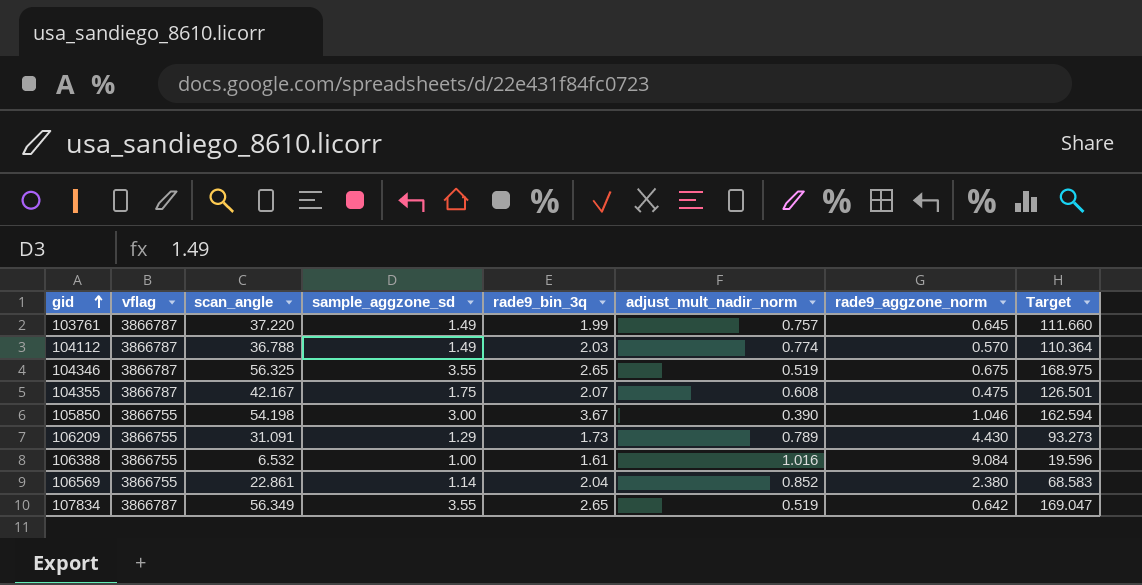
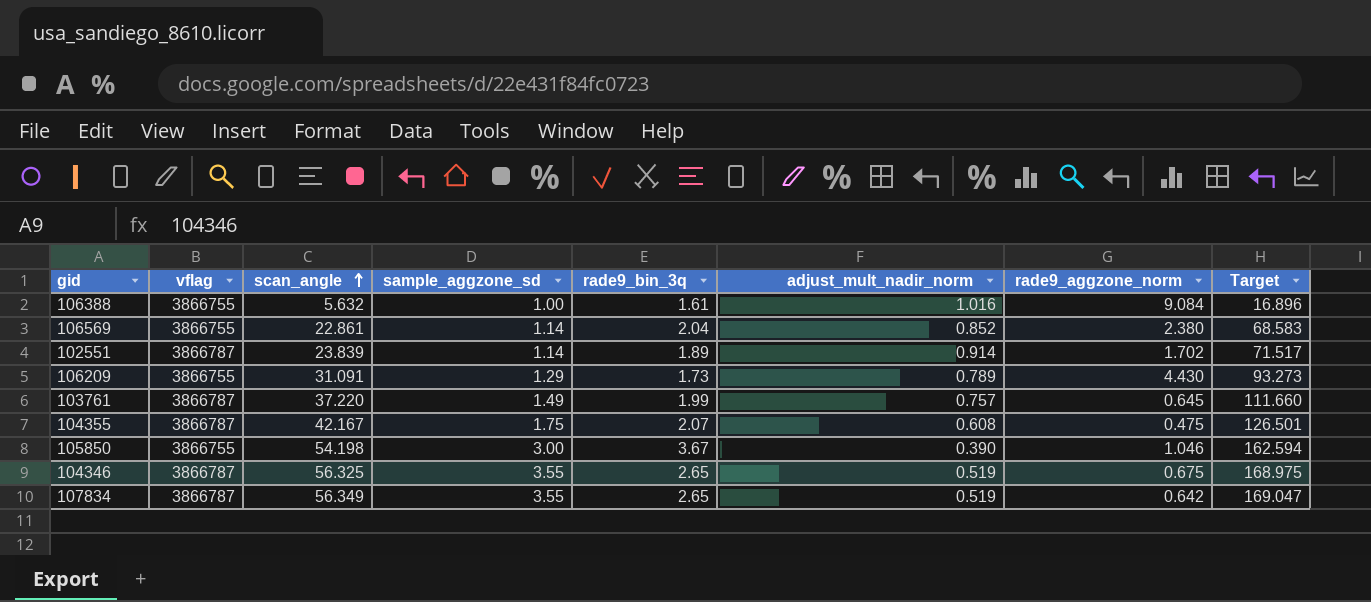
row order: gid ascending -> scan_angle ascending
row 104112: 3866787 | 36.788 | 1.49 | 2.03 | 0.774 | 0.570 | 110.364 -> none
106388 | scan_angle: 6.532 -> 5.632
106388 | Target: 19.596 -> 16.896
row 102551: none -> 3866787 | 23.839 | 1.14 | 1.89 | 0.914 | 1.702 | 71.517

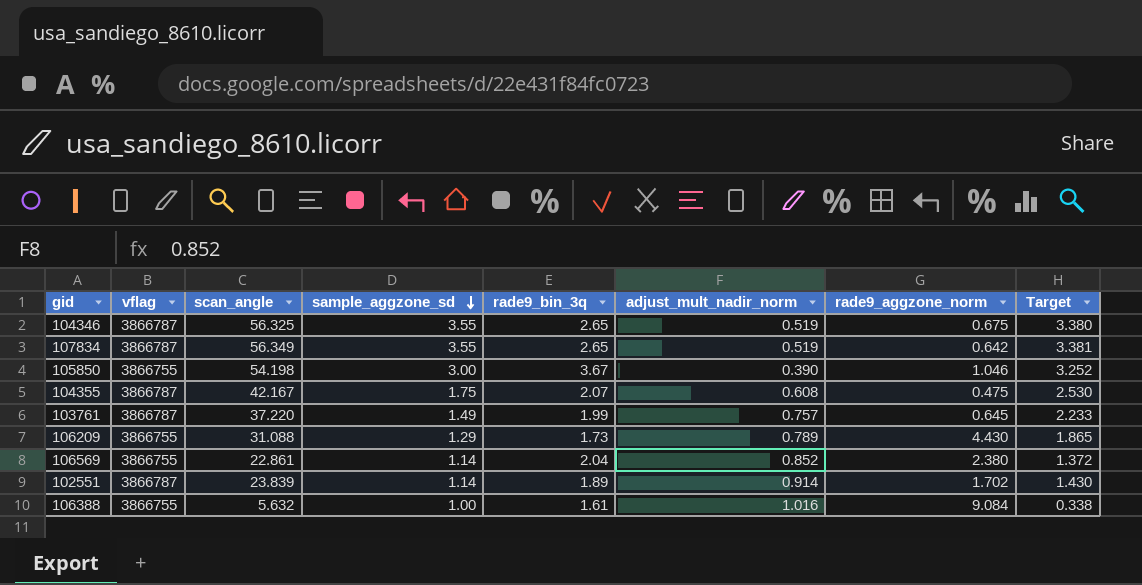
row order: scan_angle ascending -> sample_aggzone_sd descending
column Target | formula: [scan_angle] * 3 -> [scan_angle] * 0.06
106209 | scan_angle: 31.091 -> 31.088

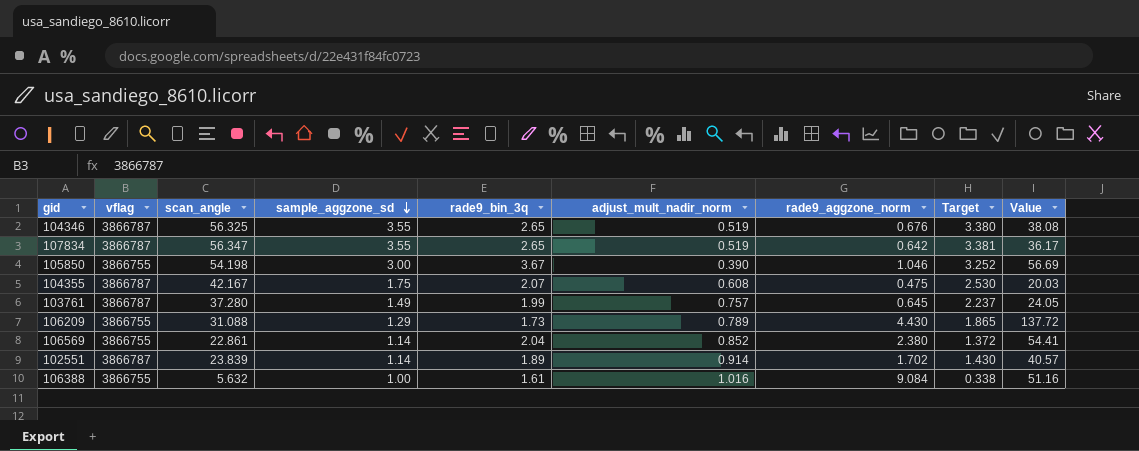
column Value | formula: none -> [scan_angle] * [rade9_aggzone_norm]
104346 | rade9_aggzone_norm: 0.675 -> 0.676
107834 | scan_angle: 56.349 -> 56.347
103761 | scan_angle: 37.220 -> 37.280
103761 | Target: 2.233 -> 2.237

